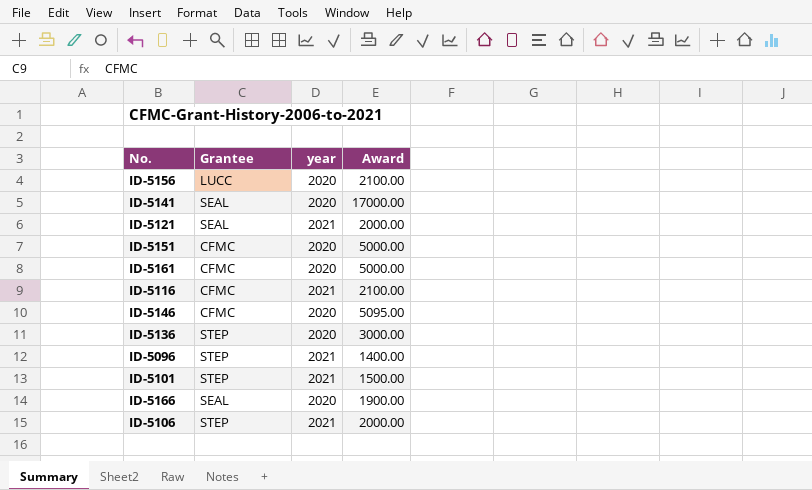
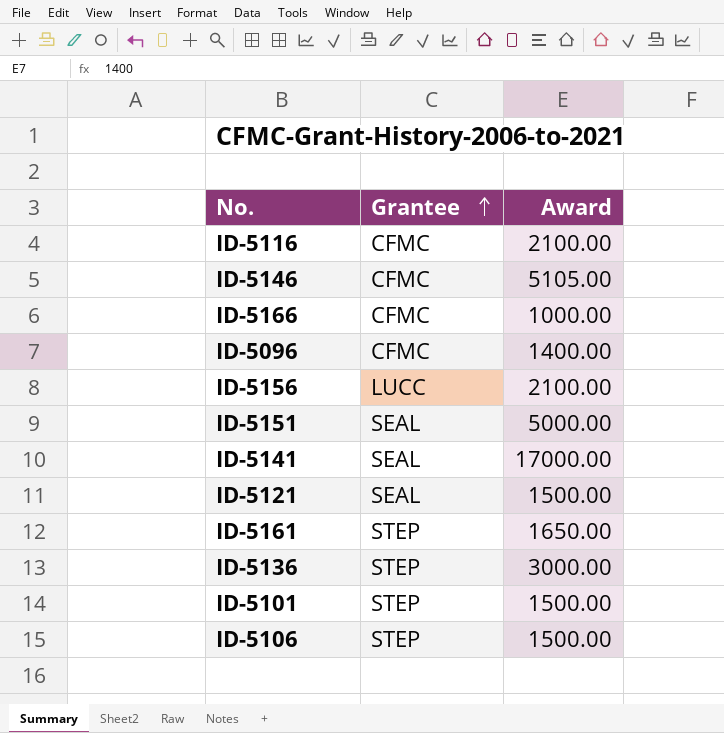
row order: none -> Grantee ascending
column year | position: 3 -> none
ID-5146 | Award: 5095.00 -> 5105.00
ID-5166 | Grantee: SEAL -> CFMC
ID-5166 | Award: 1900.00 -> 1000.00
ID-5096 | Grantee: STEP -> CFMC
ID-5151 | Grantee: CFMC -> SEAL
ID-5121 | Award: 2000.00 -> 1500.00
ID-5161 | Grantee: CFMC -> STEP
ID-5161 | Award: 5000.00 -> 1650.00
ID-5106 | Award: 2000.00 -> 1500.00

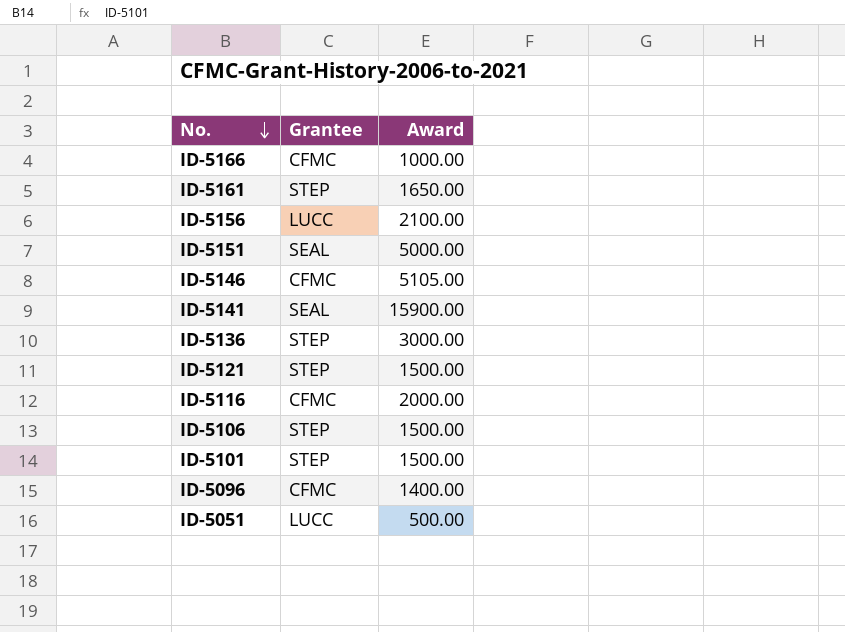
row order: Grantee ascending -> No. descending
ID-5141 | Award: 17000.00 -> 15900.00
ID-5121 | Grantee: SEAL -> STEP
ID-5116 | Award: 2100.00 -> 2000.00
row ID-5051: none -> LUCC | 500.00

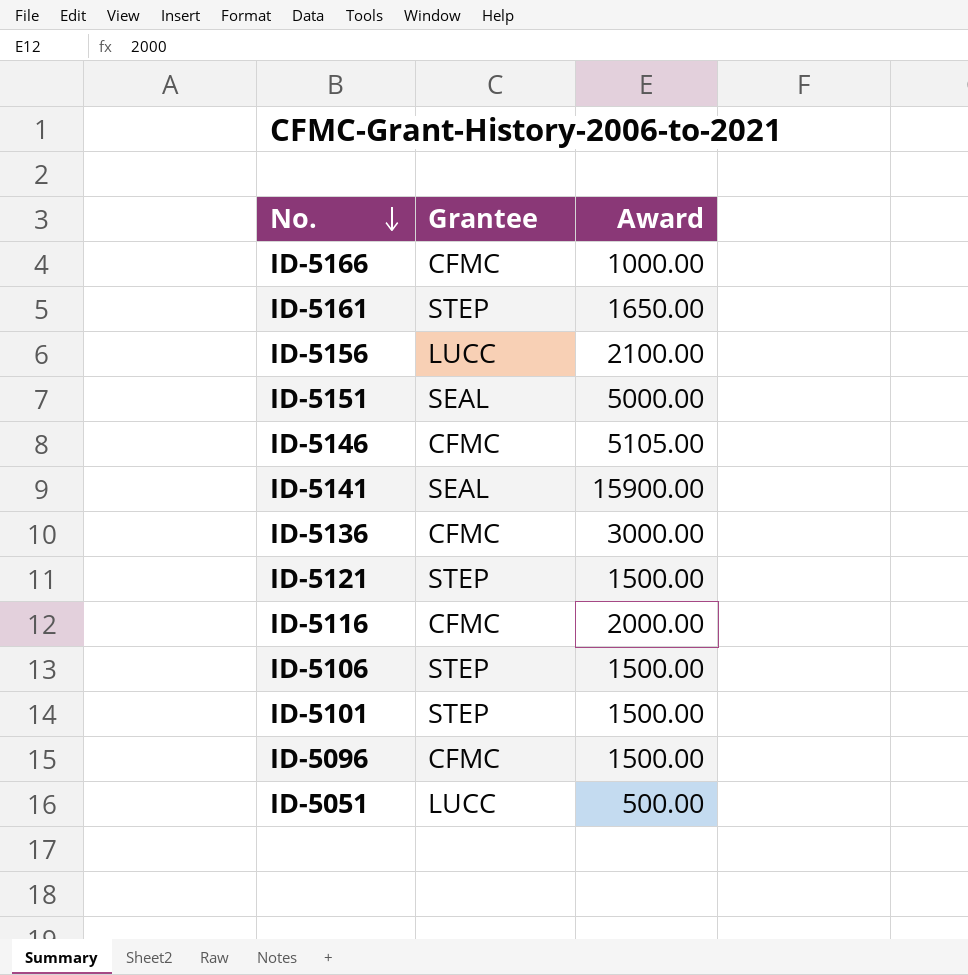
ID-5136 | Grantee: STEP -> CFMC
ID-5096 | Award: 1400.00 -> 1500.00

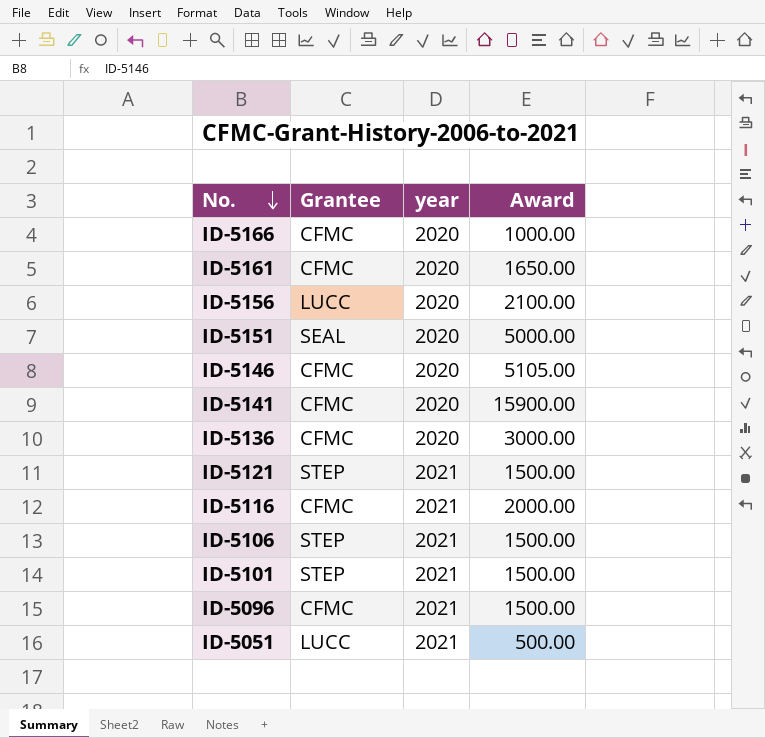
column year | position: none -> 3
ID-5161 | Grantee: STEP -> CFMC
ID-5141 | Grantee: SEAL -> CFMC

